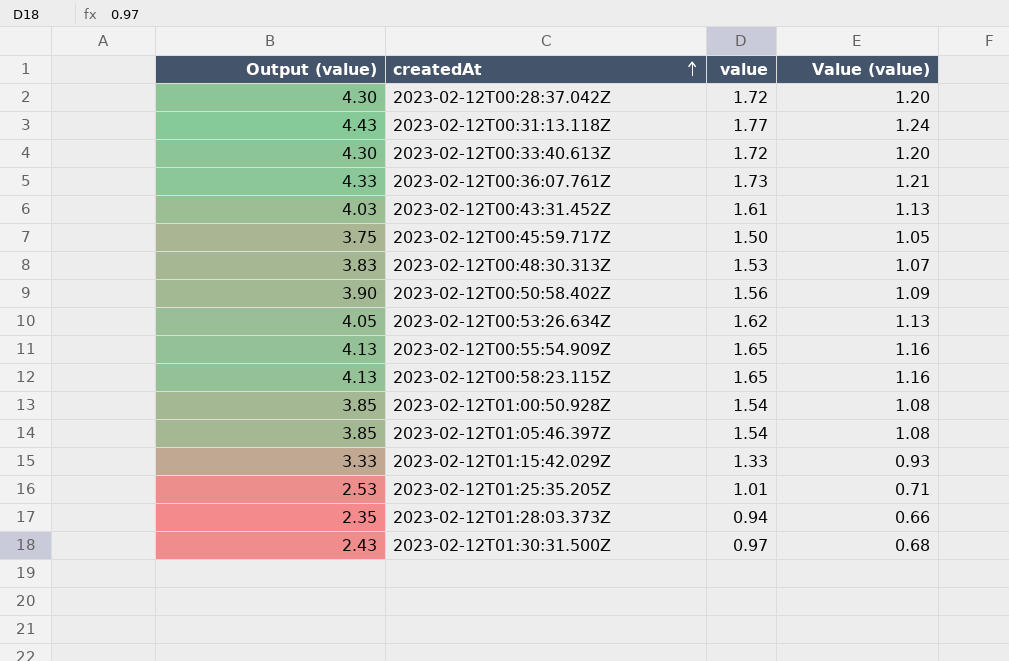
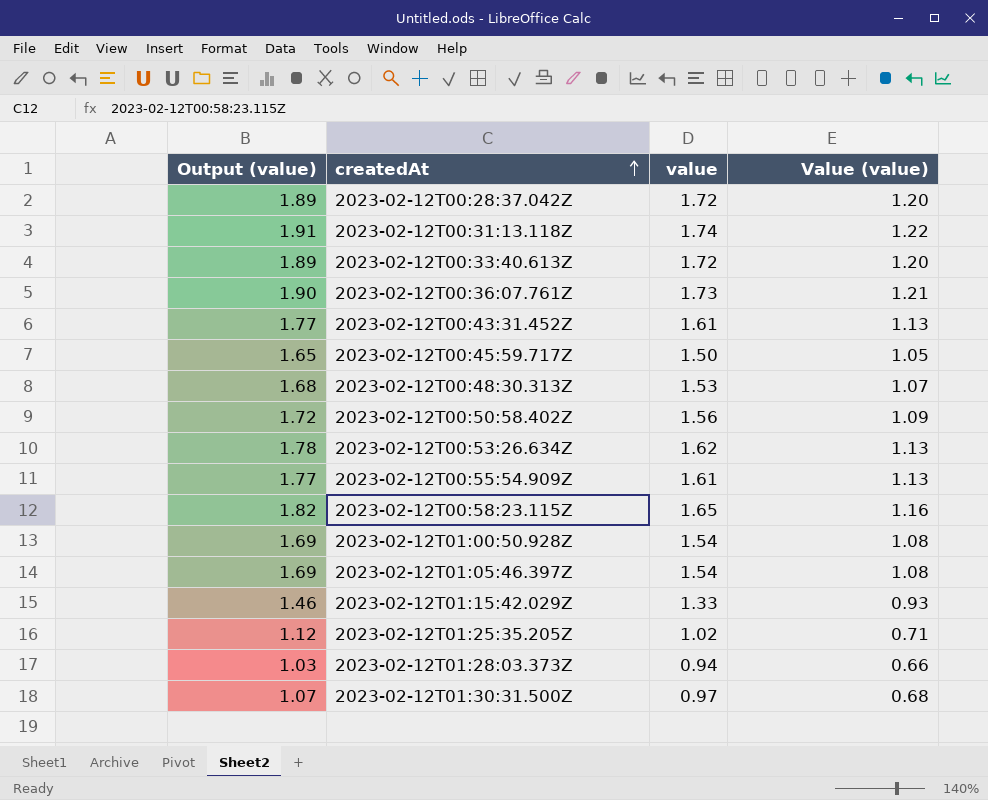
column Output (value) | formula: [value] * 2.5 -> [value] * 1.1
2023-02-12T00:31:13.118Z | value: 1.77 -> 1.74
2023-02-12T00:31:13.118Z | Value (value): 1.24 -> 1.22
2023-02-12T00:55:54.909Z | value: 1.65 -> 1.61
2023-02-12T00:55:54.909Z | Value (value): 1.16 -> 1.13
2023-02-12T01:25:35.205Z | value: 1.01 -> 1.02

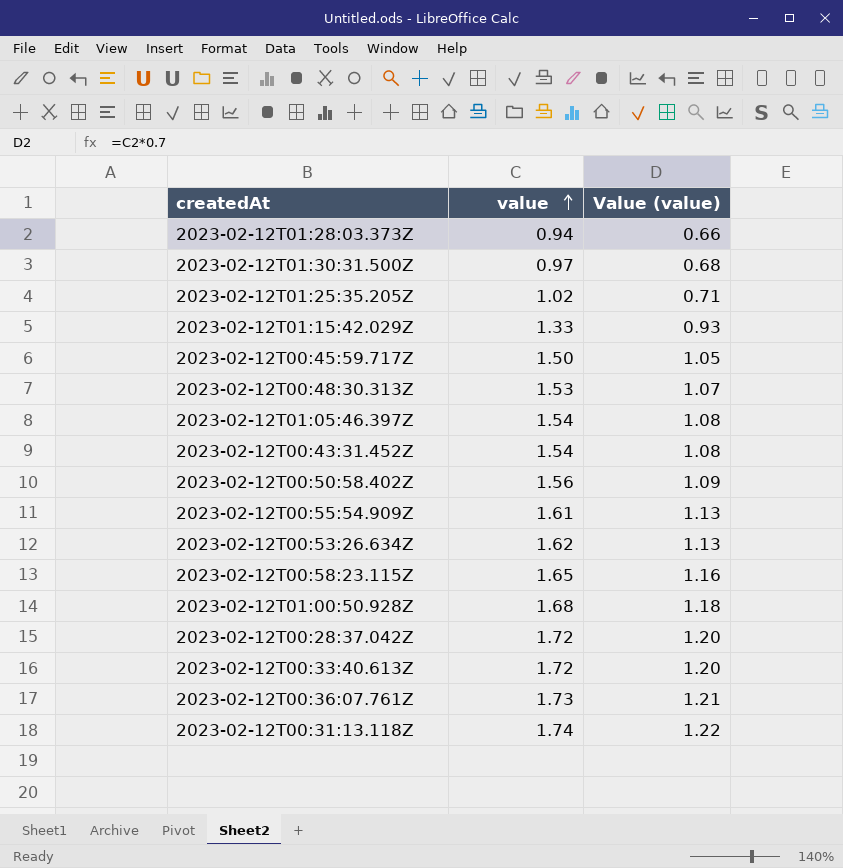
row order: createdAt ascending -> value ascending
column Output (value) | formula: [value] * 1.1 -> none
2023-02-12T00:43:31.452Z | value: 1.61 -> 1.54
2023-02-12T00:43:31.452Z | Value (value): 1.13 -> 1.08
2023-02-12T01:00:50.928Z | value: 1.54 -> 1.68
2023-02-12T01:00:50.928Z | Value (value): 1.08 -> 1.18

